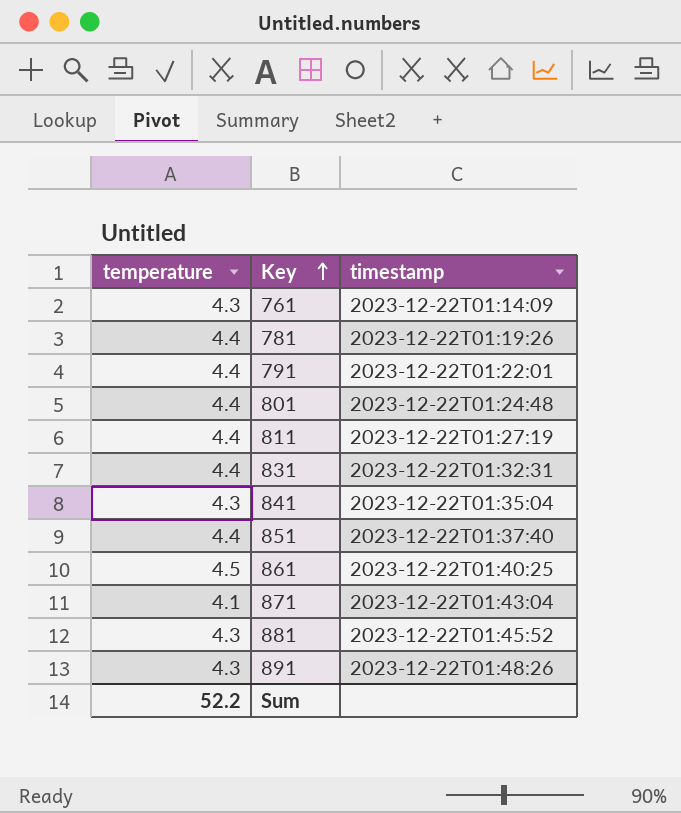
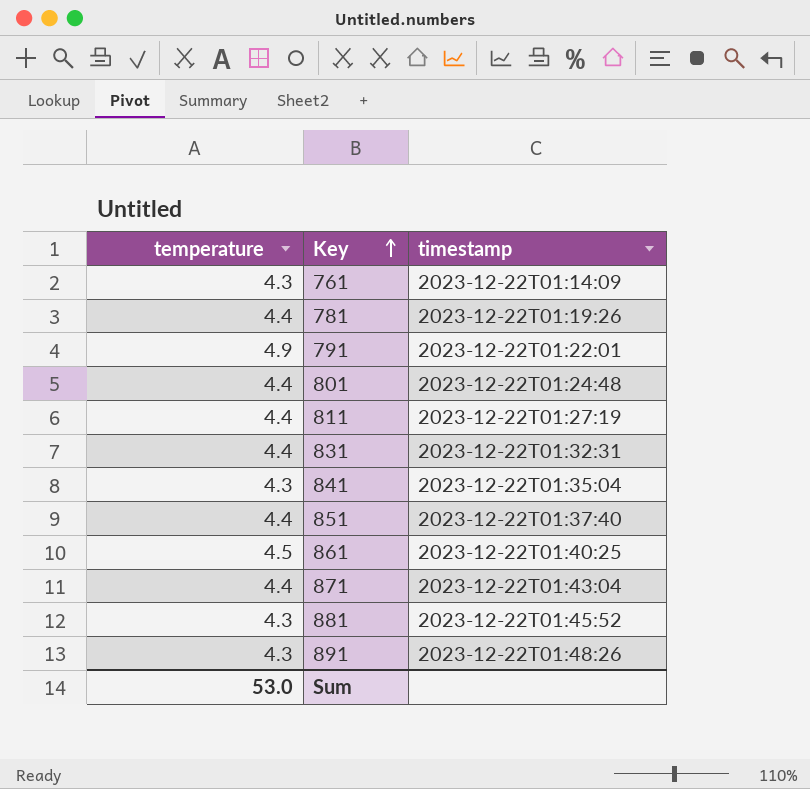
791 | temperature: 4.4 -> 4.9
871 | temperature: 4.1 -> 4.4
Sum | temperature: 52.2 -> 53.0

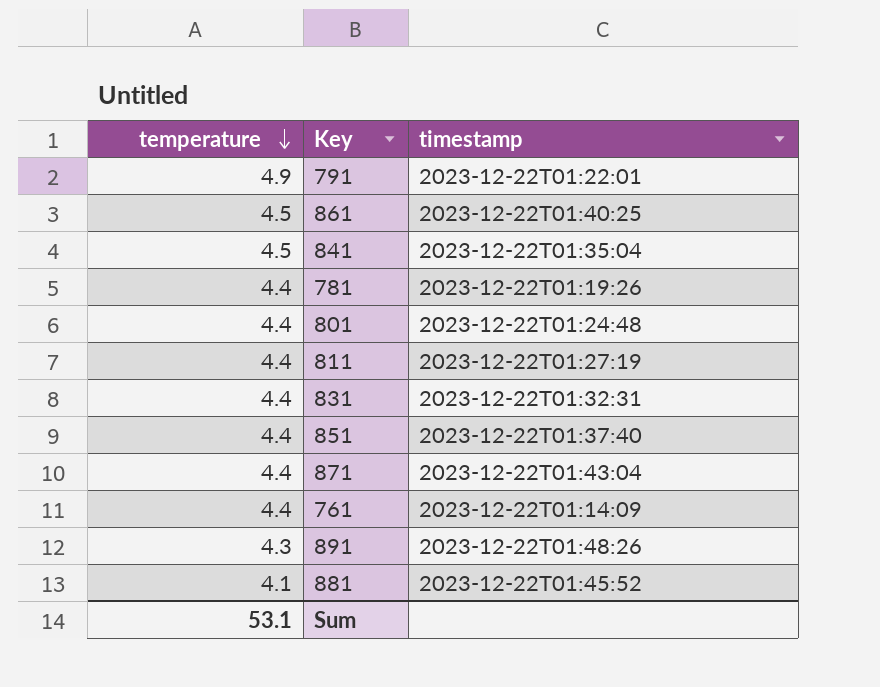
row order: Key ascending -> temperature descending
841 | temperature: 4.3 -> 4.5
761 | temperature: 4.3 -> 4.4
881 | temperature: 4.3 -> 4.1
Sum | temperature: 53.0 -> 53.1

